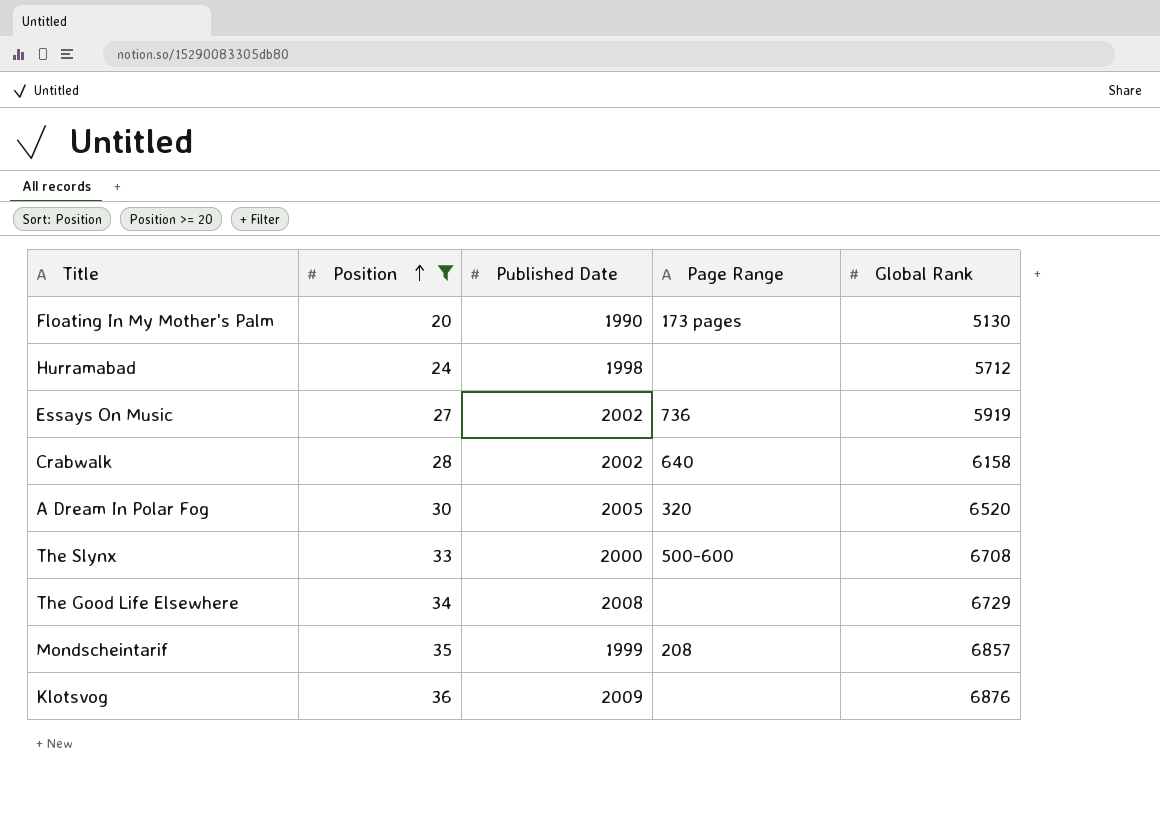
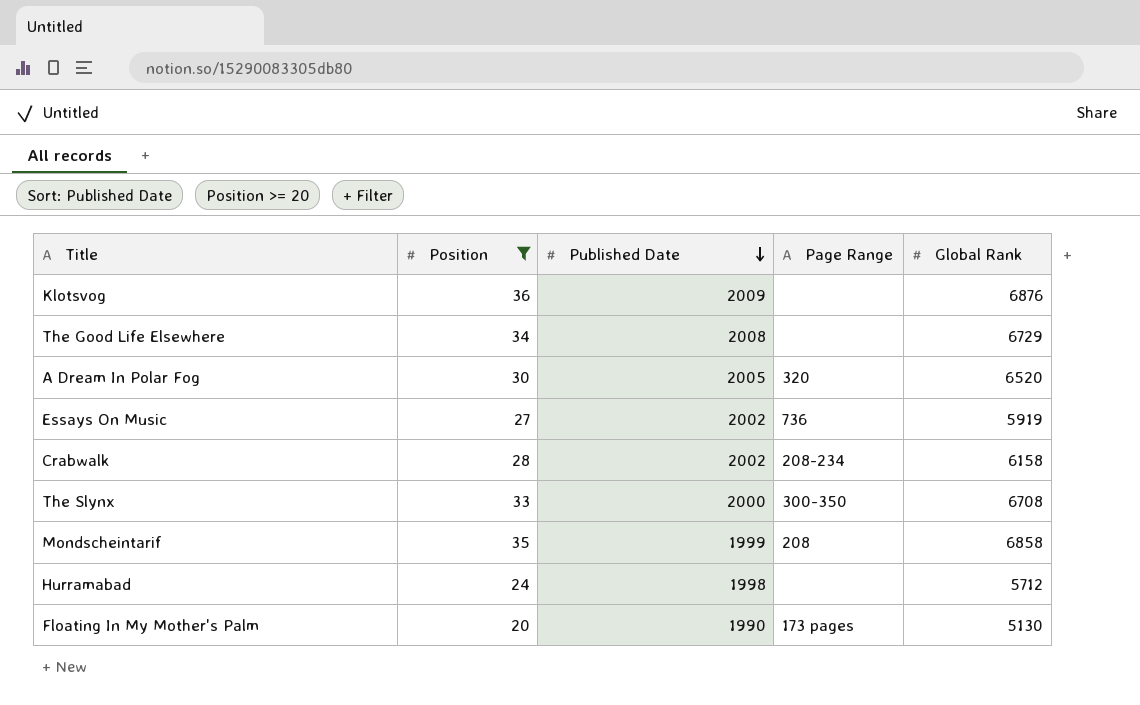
row order: Position ascending -> Published Date descending
Crabwalk | Page Range: 640 -> 208-234
The Slynx | Page Range: 500-600 -> 300-350
Mondscheintarif | Global Rank: 6857 -> 6858

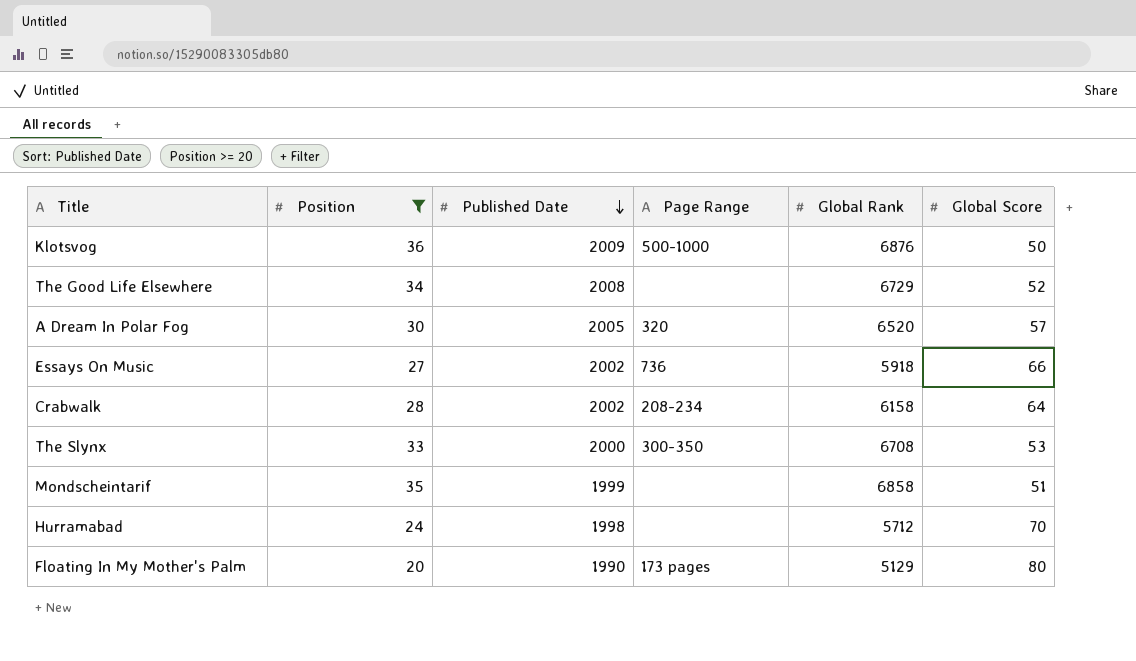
column Global Score | position: none -> 6
Klotsvog | Page Range: none -> 500-1000
Essays On Music | Global Rank: 5919 -> 5918
Mondscheintarif | Page Range: 208 -> none
Floating In My Mother's Palm | Global Rank: 5130 -> 5129

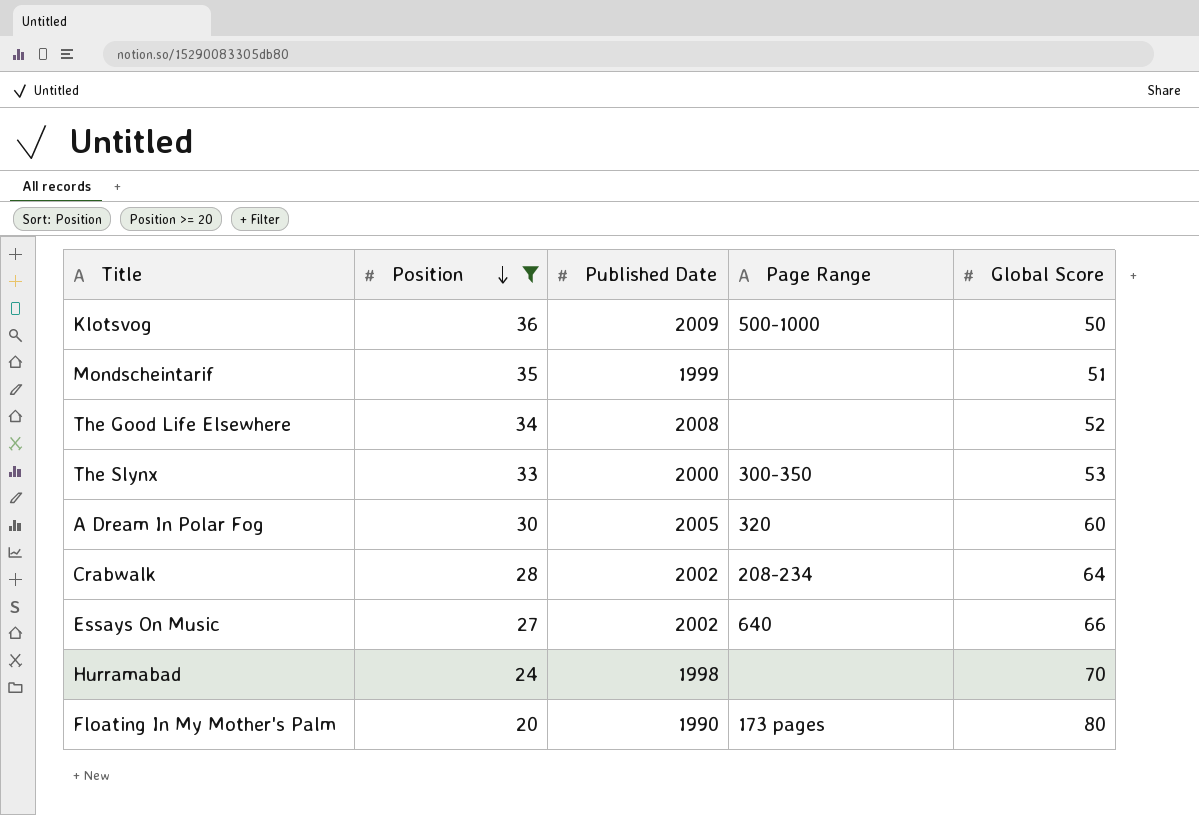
row order: Published Date descending -> Position descending
column Global Rank | position: 5 -> none
A Dream In Polar Fog | Global Score: 57 -> 60
Essays On Music | Page Range: 736 -> 640

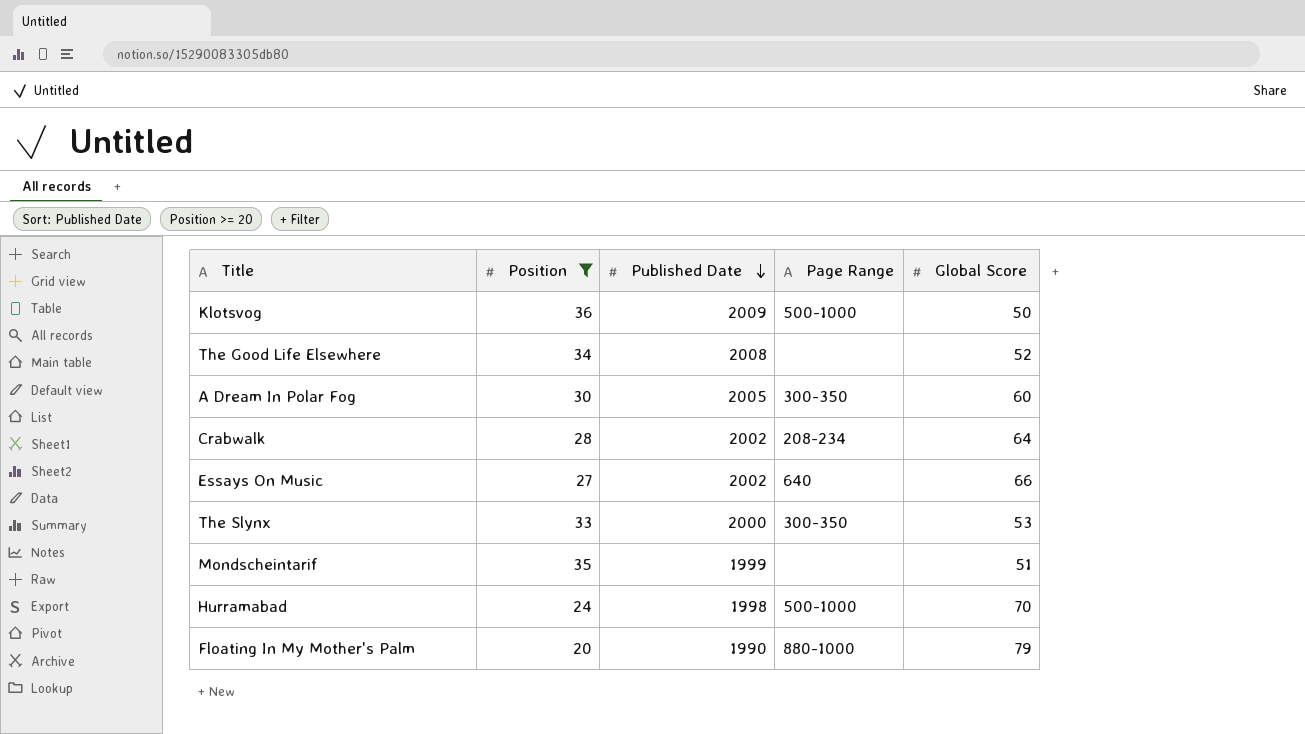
row order: Position descending -> Published Date descending
A Dream In Polar Fog | Page Range: 320 -> 300-350
Hurramabad | Page Range: none -> 500-1000
Floating In My Mother's Palm | Page Range: 173 pages -> 880-1000
Floating In My Mother's Palm | Global Score: 80 -> 79

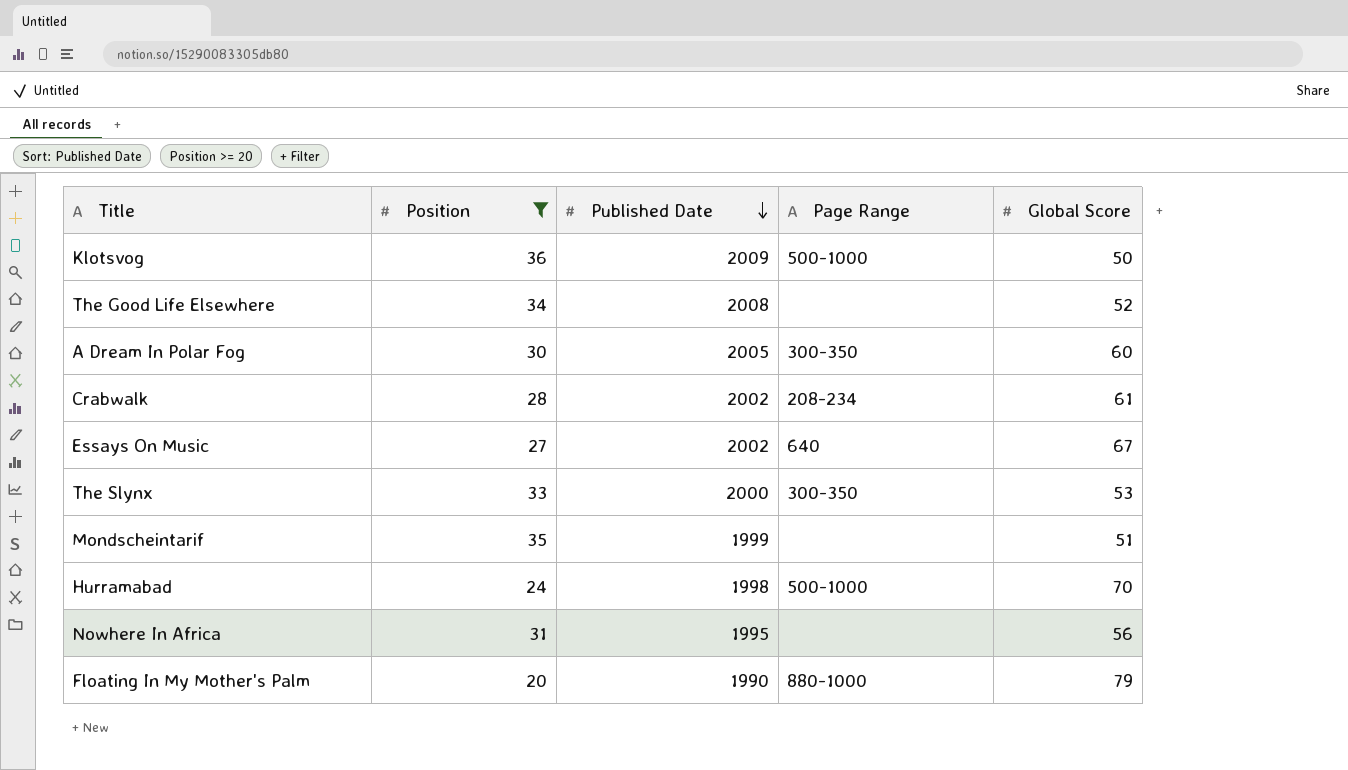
Crabwalk | Global Score: 64 -> 61
Essays On Music | Global Score: 66 -> 67
row Nowhere In Africa: none -> 31 | 1995 | none | 56

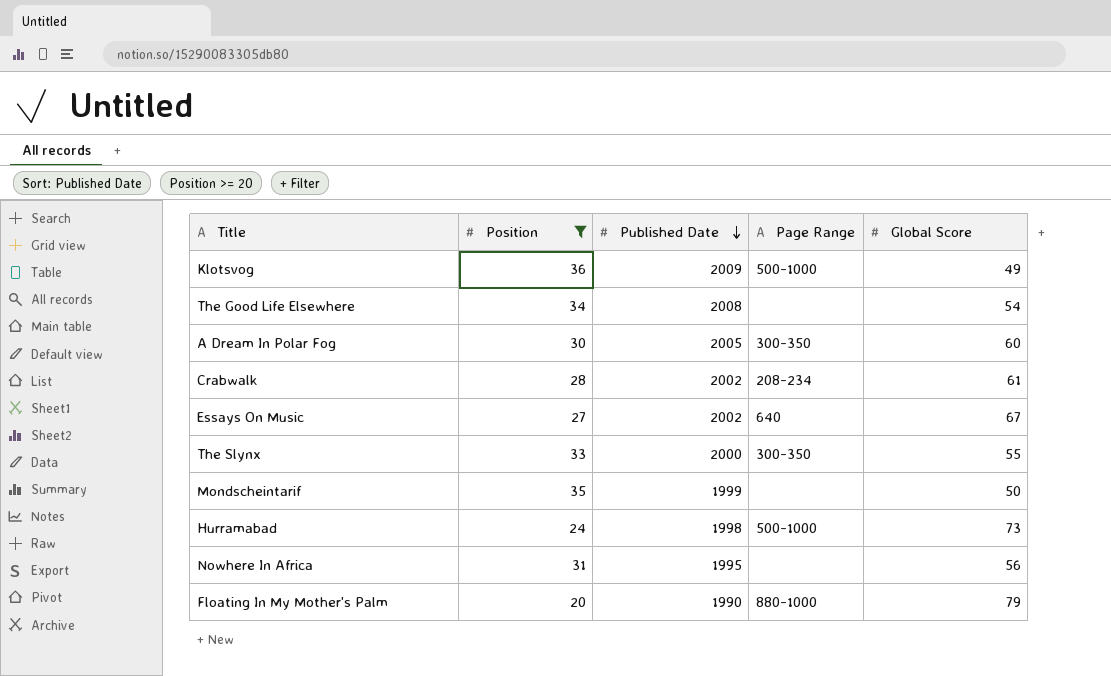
Klotsvog | Global Score: 50 -> 49
The Good Life Elsewhere | Global Score: 52 -> 54
The Slynx | Global Score: 53 -> 55
Mondscheintarif | Global Score: 51 -> 50
Hurramabad | Global Score: 70 -> 73

